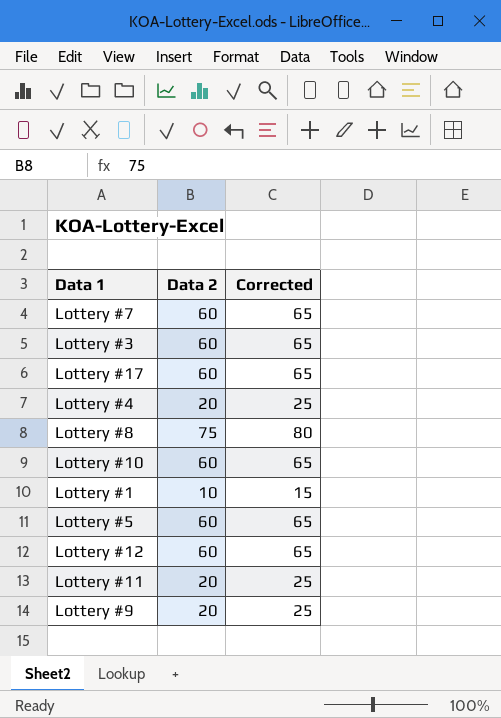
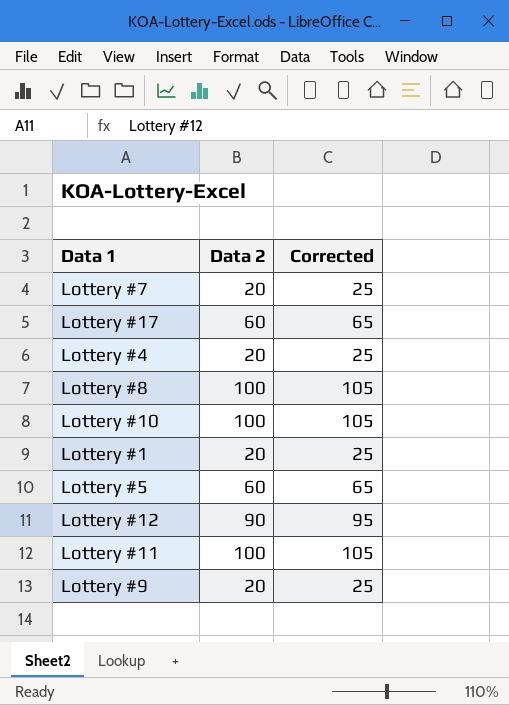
row Lottery #3: 60 | 65 -> none
Lottery #7 | Data 2: 60 -> 20
Lottery #7 | Corrected: 65 -> 25
Lottery #8 | Data 2: 75 -> 100
Lottery #8 | Corrected: 80 -> 105
Lottery #10 | Data 2: 60 -> 100
Lottery #10 | Corrected: 65 -> 105
Lottery #1 | Data 2: 10 -> 20
Lottery #1 | Corrected: 15 -> 25
Lottery #12 | Data 2: 60 -> 90
Lottery #12 | Corrected: 65 -> 95
Lottery #11 | Data 2: 20 -> 100
Lottery #11 | Corrected: 25 -> 105

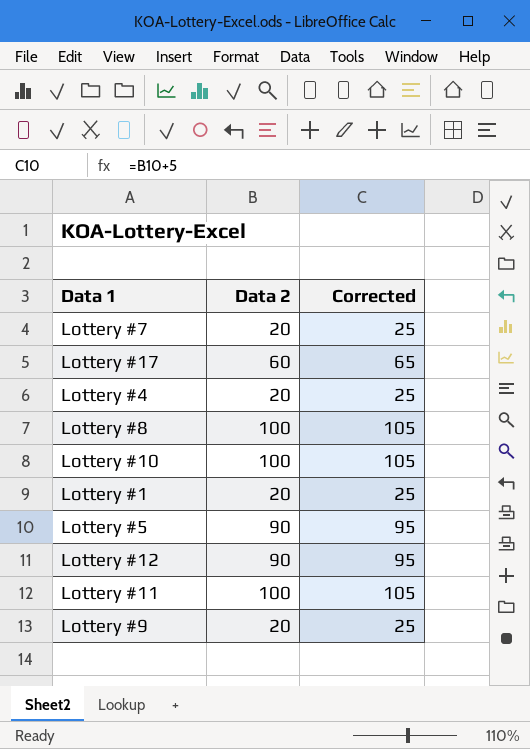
Lottery #5 | Data 2: 60 -> 90
Lottery #5 | Corrected: 65 -> 95

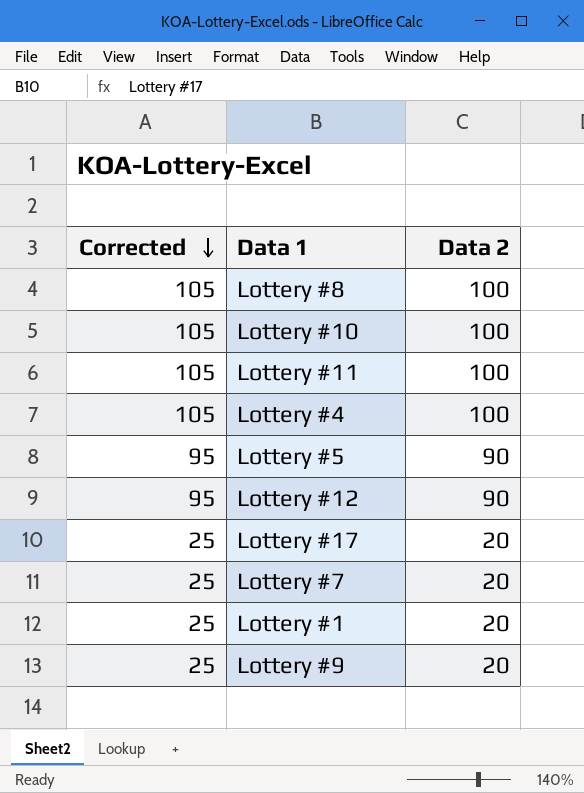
row order: none -> Corrected descending
column Corrected | position: 3 -> 1
Lottery #4 | Corrected: 25 -> 105
Lottery #4 | Data 2: 20 -> 100
Lottery #17 | Corrected: 65 -> 25
Lottery #17 | Data 2: 60 -> 20

